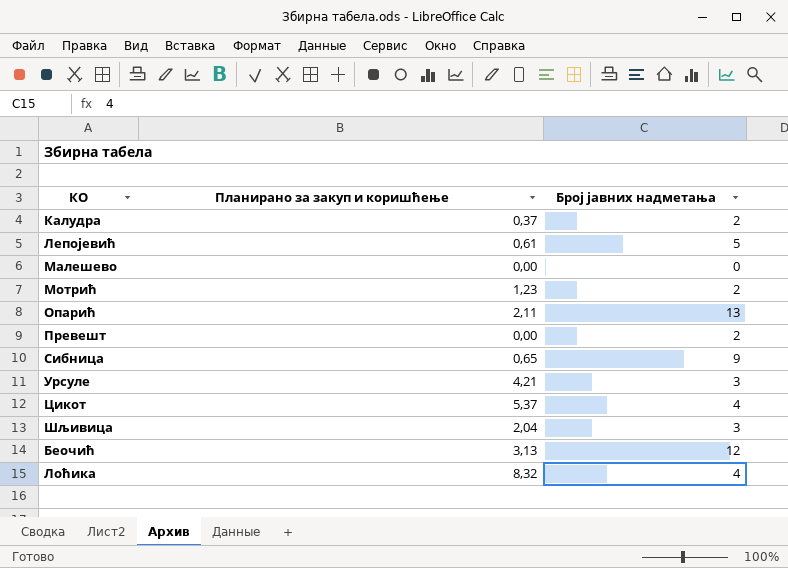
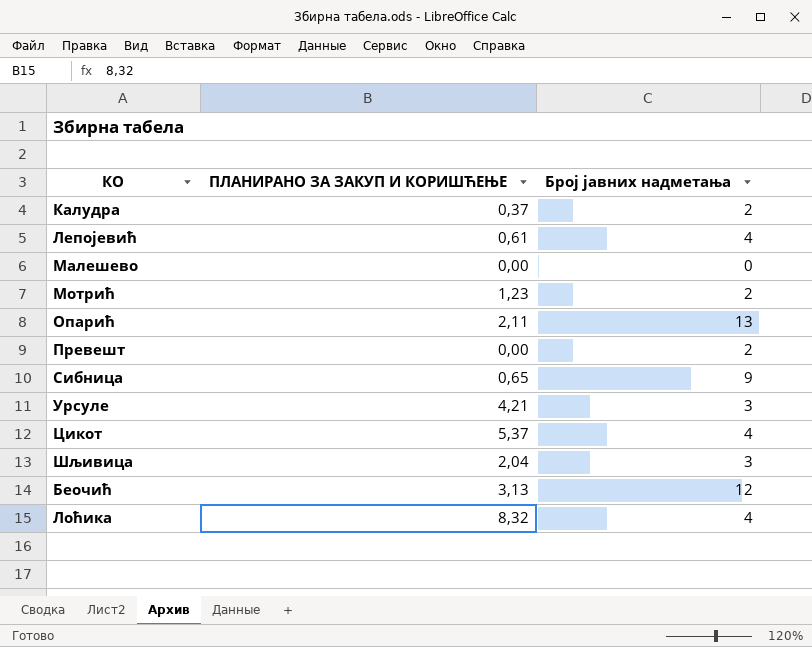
column name: Планирано за закуп и коришћење -> ПЛАНИРАНО ЗА ЗАКУП И КОРИШЋЕЊЕ
Лепојевић | Број јавних надметања: 5 -> 4

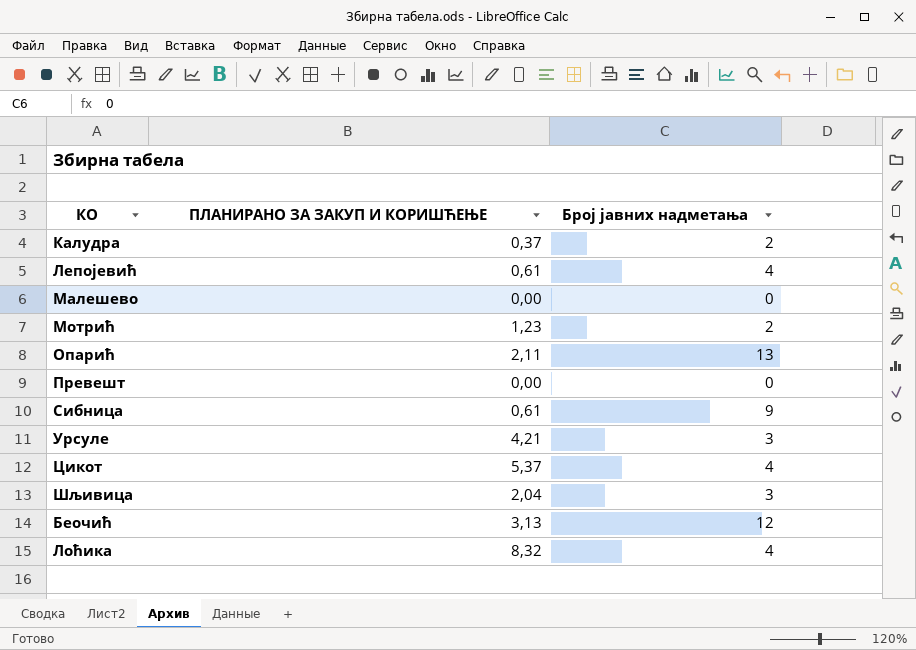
Превешт | Број јавних надметања: 2 -> 0
Сибница | ПЛАНИРАНО ЗА ЗАКУП И КОРИШЋЕЊЕ: 0,65 -> 0,61

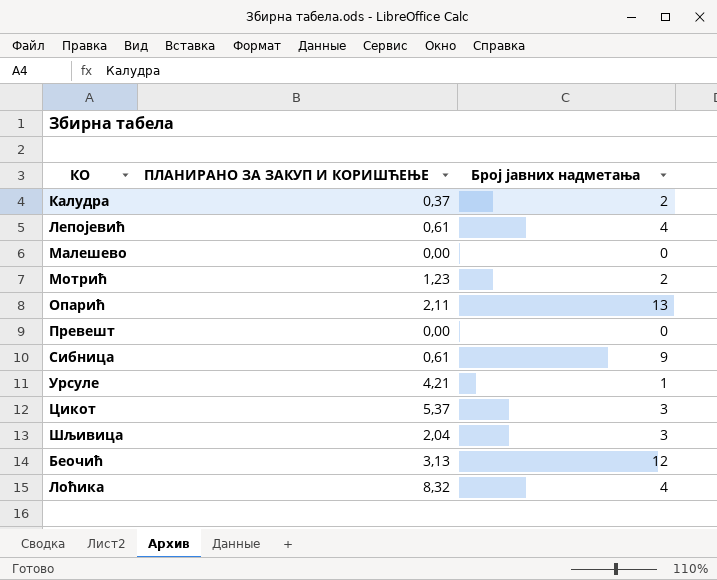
Урсуле | Број јавних надметања: 3 -> 1
Цикот | Број јавних надметања: 4 -> 3

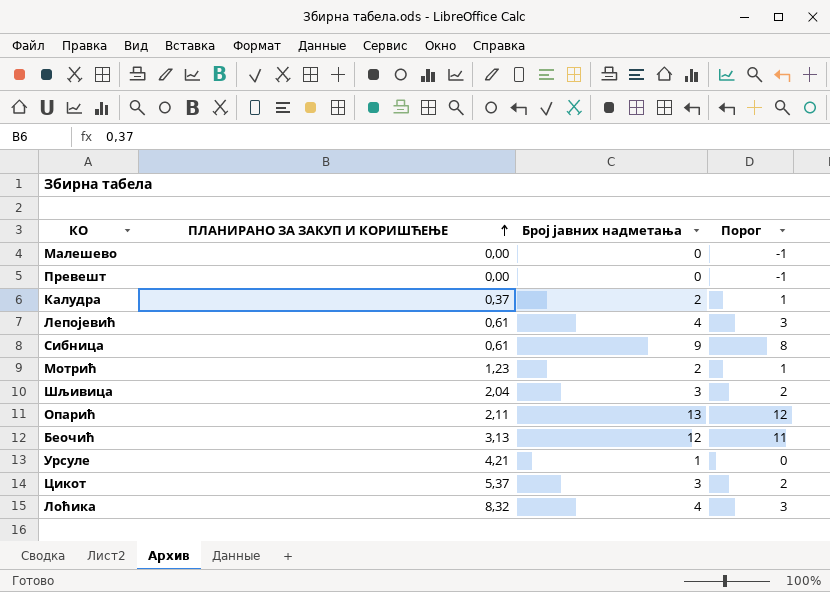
row order: none -> ПЛАНИРАНО ЗА ЗАКУП И КОРИШЋЕЊЕ ascending
column Порог | formula: none -> [Број јавних надметања] - 1

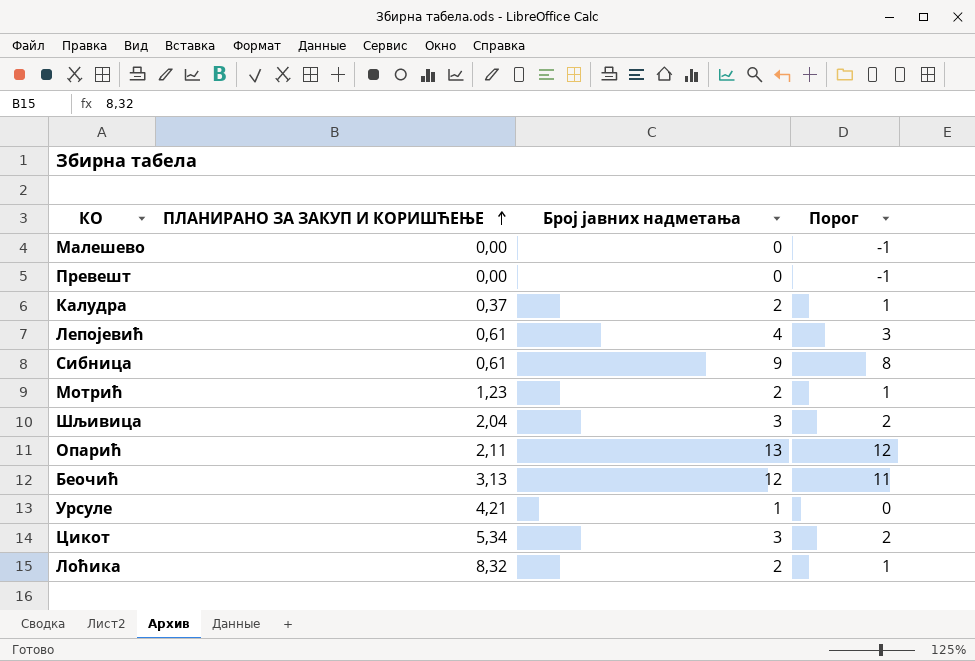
Цикот | ПЛАНИРАНО ЗА ЗАКУП И КОРИШЋЕЊЕ: 5,37 -> 5,34
Лоћика | Број јавних надметања: 4 -> 2
Лоћика | Порог: 3 -> 1

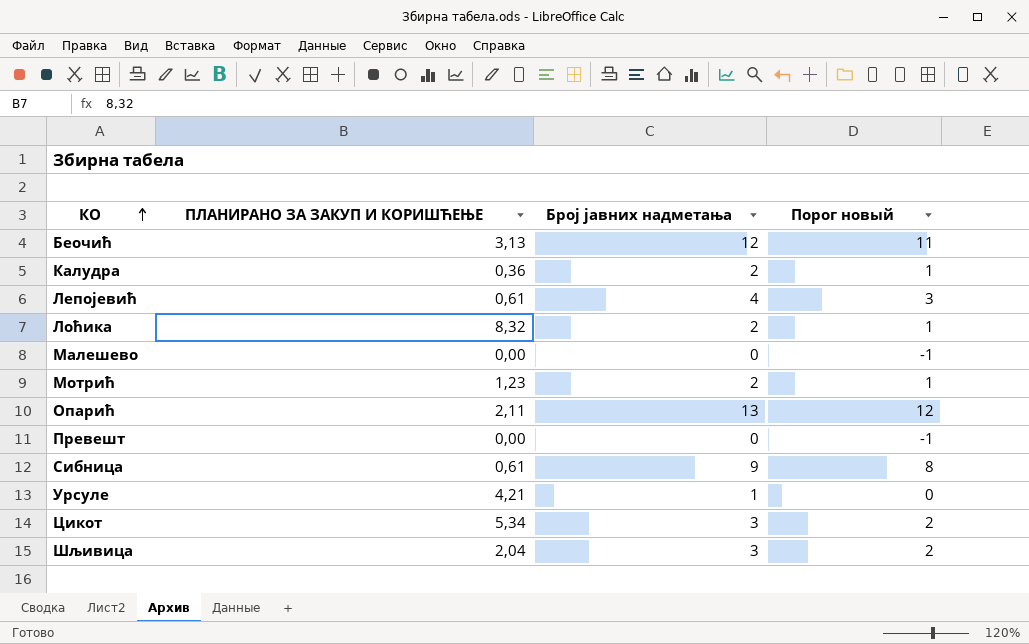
row order: ПЛАНИРАНО ЗА ЗАКУП И КОРИШЋЕЊЕ ascending -> КО ascending
column name: Порог -> Порог новый
Калудра | ПЛАНИРАНО ЗА ЗАКУП И КОРИШЋЕЊЕ: 0,37 -> 0,36

